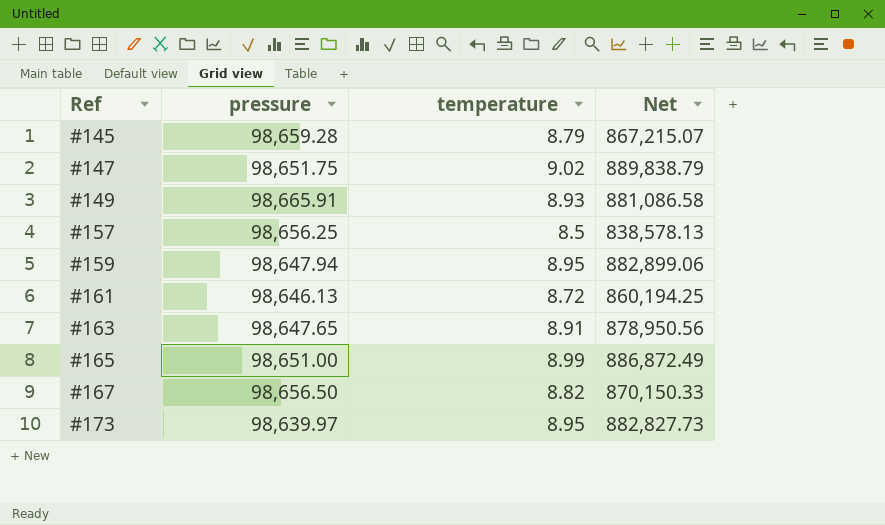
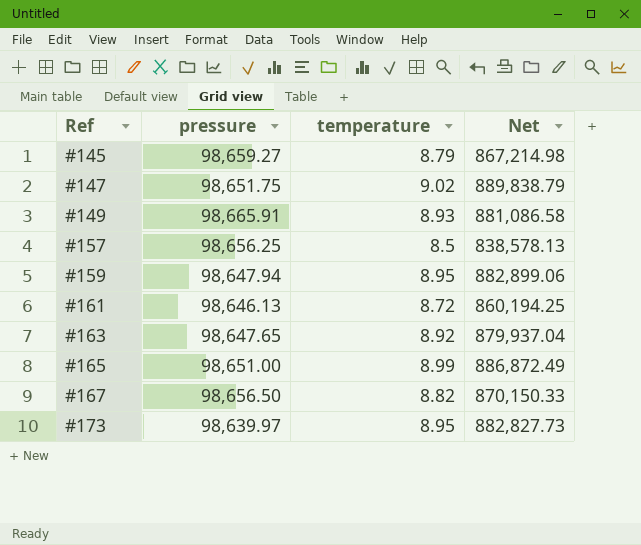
#145 | pressure: 98,659.28 -> 98,659.27
#145 | Net: 867,215.07 -> 867,214.98
#163 | temperature: 8.91 -> 8.92
#163 | Net: 878,950.56 -> 879,937.04

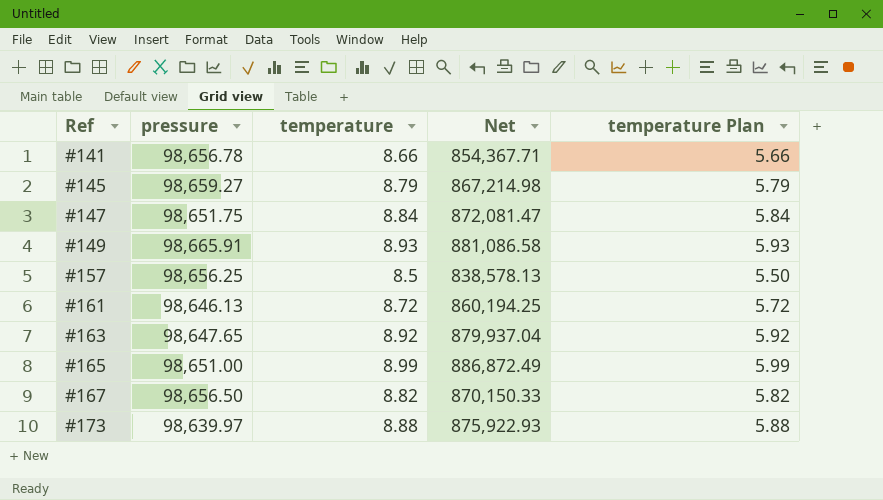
column temperature Plan | formula: none -> [temperature] - 3
row #159: 98,647.94 | 8.95 | 882,899.06 -> none
row #141: none -> 98,656.78 | 8.66 | 854,367.71 | 5.66
#147 | temperature: 9.02 -> 8.84
#147 | Net: 889,838.79 -> 872,081.47
#173 | temperature: 8.95 -> 8.88
#173 | Net: 882,827.73 -> 875,922.93

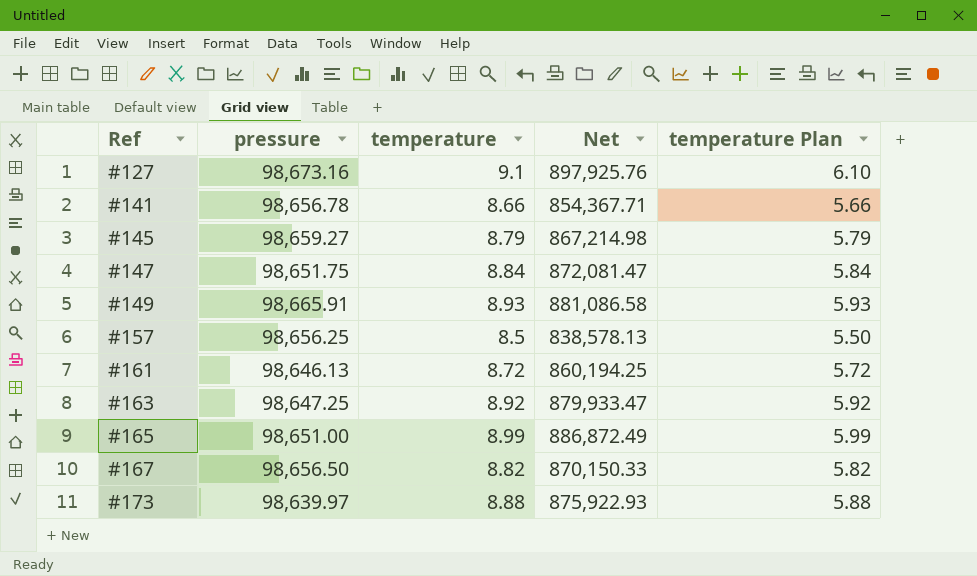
row #127: none -> 98,673.16 | 9.1 | 897,925.76 | 6.10
#163 | pressure: 98,647.65 -> 98,647.25
#163 | Net: 879,937.04 -> 879,933.47

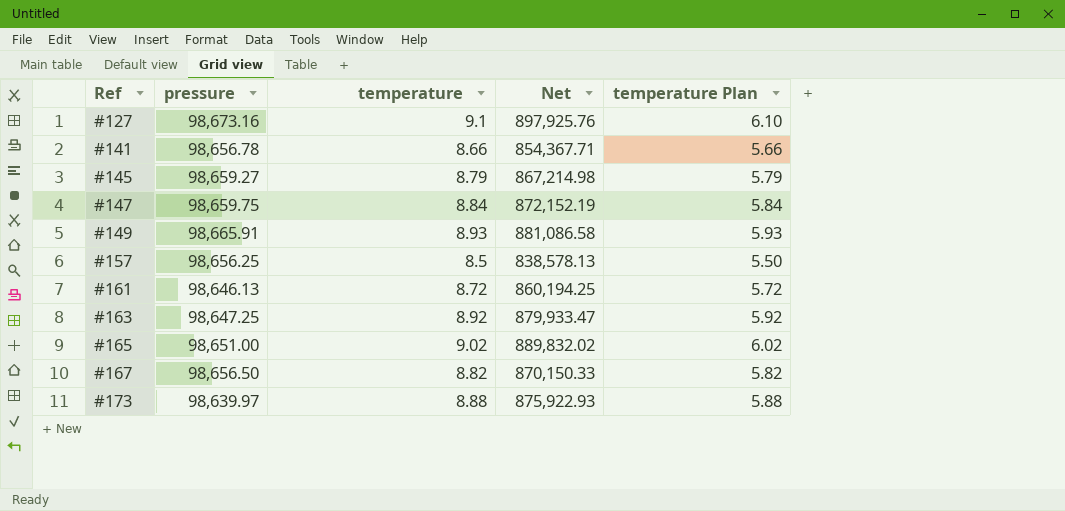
#147 | pressure: 98,651.75 -> 98,659.75
#147 | Net: 872,081.47 -> 872,152.19
#165 | temperature: 8.99 -> 9.02
#165 | Net: 886,872.49 -> 889,832.02
#165 | temperature Plan: 5.99 -> 6.02

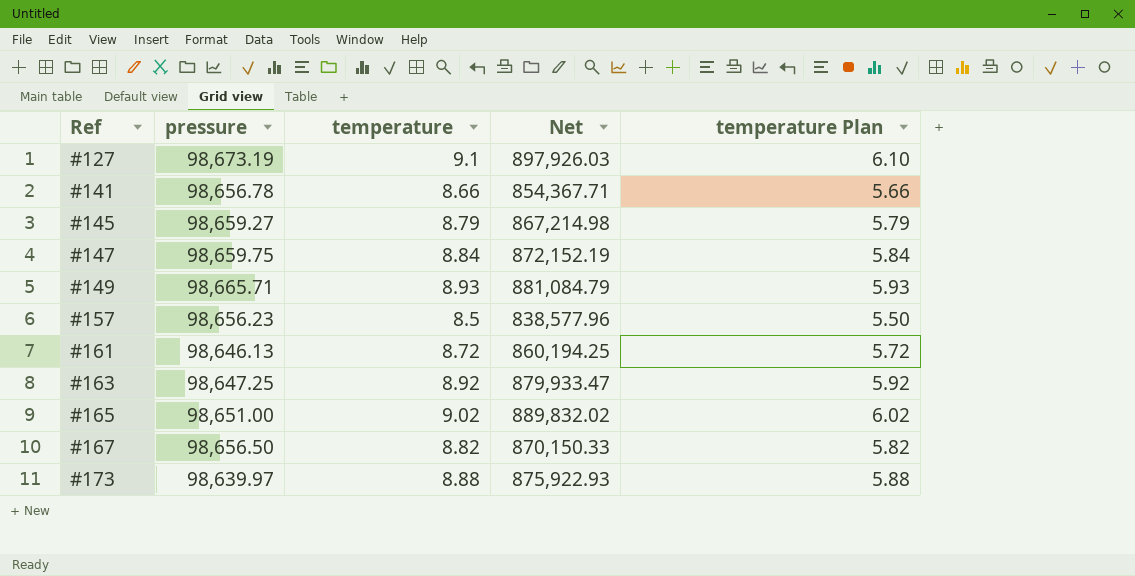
#127 | pressure: 98,673.16 -> 98,673.19
#127 | Net: 897,925.76 -> 897,926.03
#149 | pressure: 98,665.91 -> 98,665.71
#149 | Net: 881,086.58 -> 881,084.79
#157 | pressure: 98,656.25 -> 98,656.23
#157 | Net: 838,578.13 -> 838,577.96

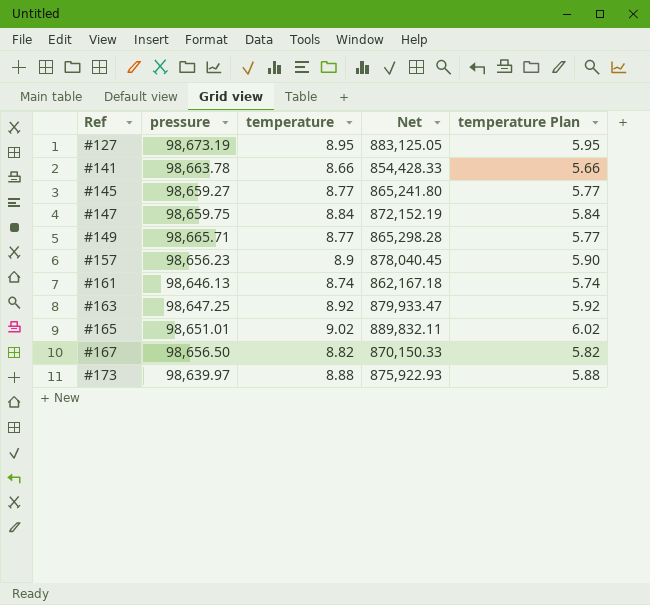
#127 | temperature: 9.1 -> 8.95
#127 | Net: 897,926.03 -> 883,125.05
#127 | temperature Plan: 6.10 -> 5.95
#141 | pressure: 98,656.78 -> 98,663.78
#141 | Net: 854,367.71 -> 854,428.33
#145 | temperature: 8.79 -> 8.77
#145 | Net: 867,214.98 -> 865,241.80
#145 | temperature Plan: 5.79 -> 5.77
#149 | temperature: 8.93 -> 8.77
#149 | Net: 881,084.79 -> 865,298.28
#149 | temperature Plan: 5.93 -> 5.77
#157 | temperature: 8.5 -> 8.9
#157 | Net: 838,577.96 -> 878,040.45
#157 | temperature Plan: 5.50 -> 5.90
#161 | temperature: 8.72 -> 8.74
#161 | Net: 860,194.25 -> 862,167.18
#161 | temperature Plan: 5.72 -> 5.74
#165 | pressure: 98,651.00 -> 98,651.01
#165 | Net: 889,832.02 -> 889,832.11

